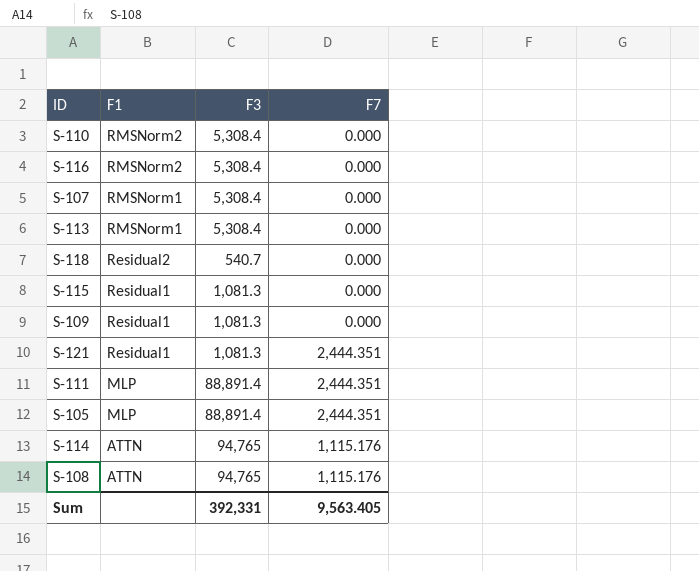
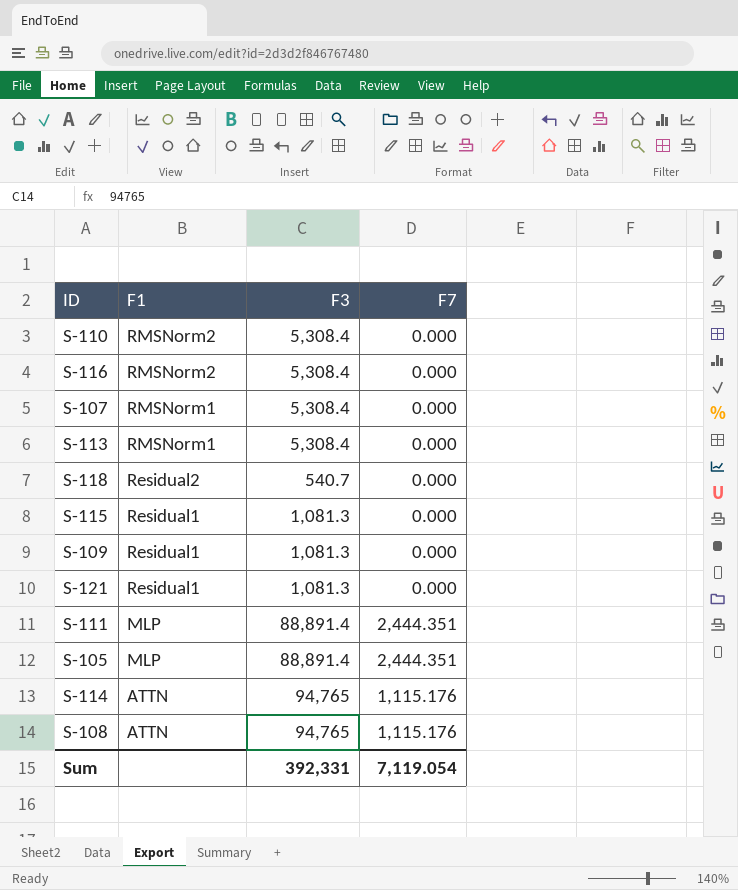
S-121 | F7: 2,444.351 -> 0.000
Sum | F7: 9,563.405 -> 7,119.054

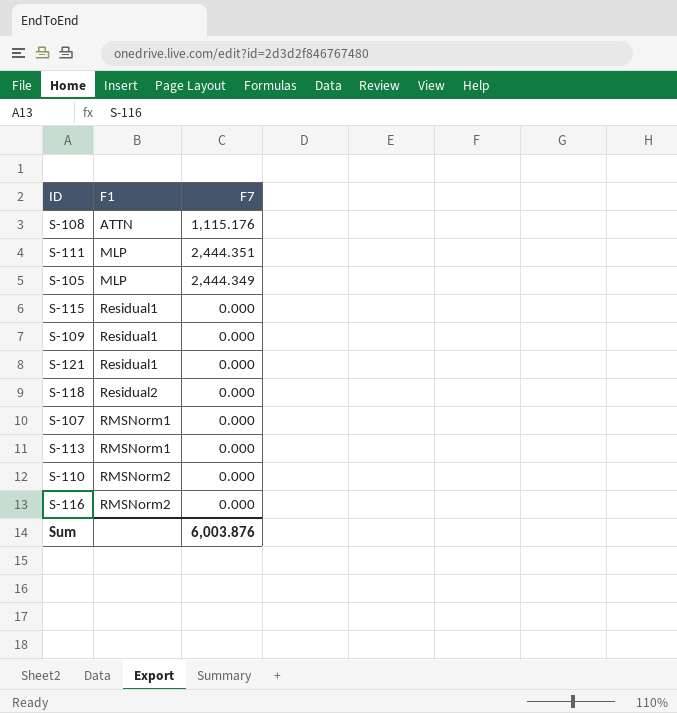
row order: F1 descending -> F1 ascending
column F3 | position: 3 -> none
row S-114: ATTN | 94,765 | 1,115.176 -> none
S-105 | F7: 2,444.351 -> 2,444.349
Sum | F7: 7,119.054 -> 6,003.876

